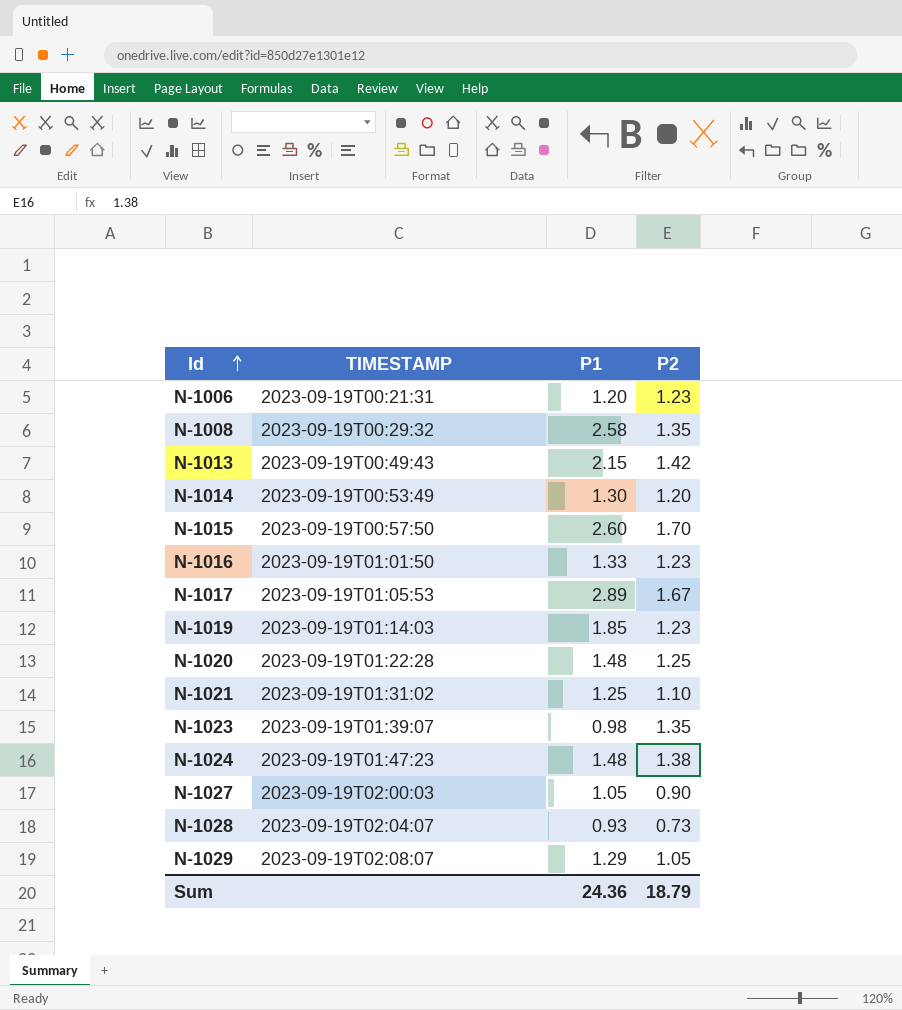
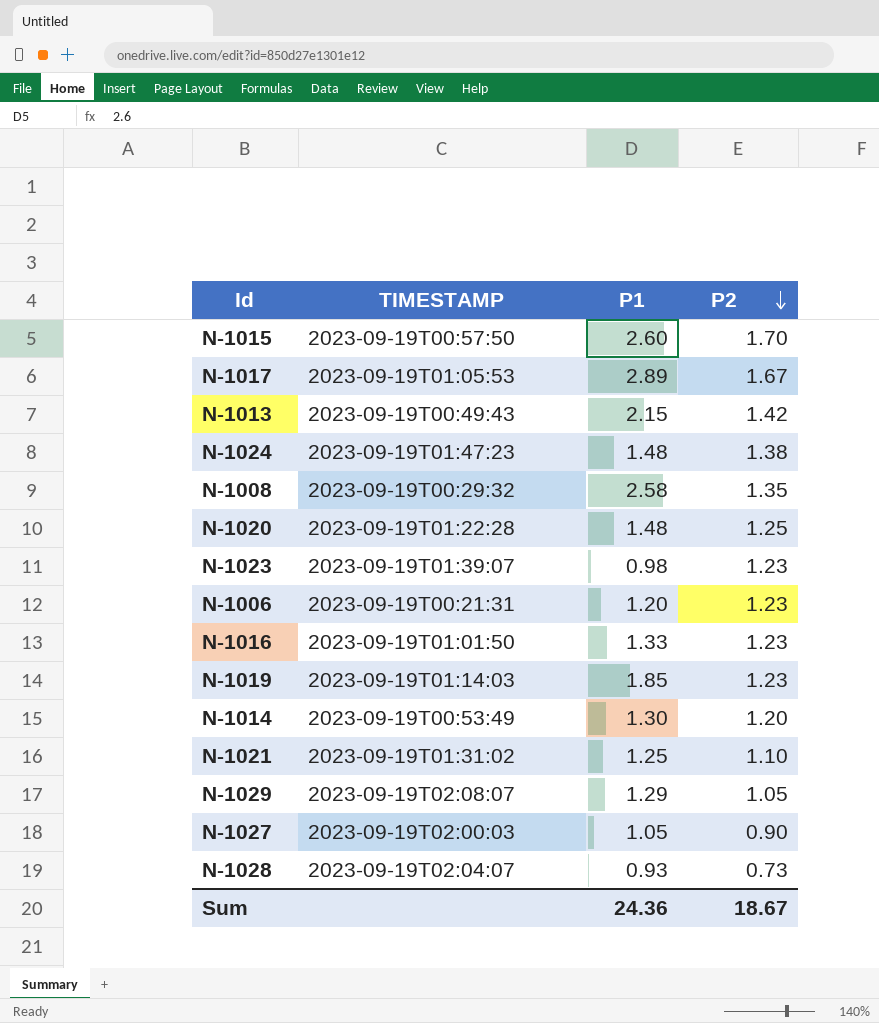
row order: Id ascending -> P2 descending
N-1023 | P2: 1.35 -> 1.23
Sum | P2: 18.79 -> 18.67

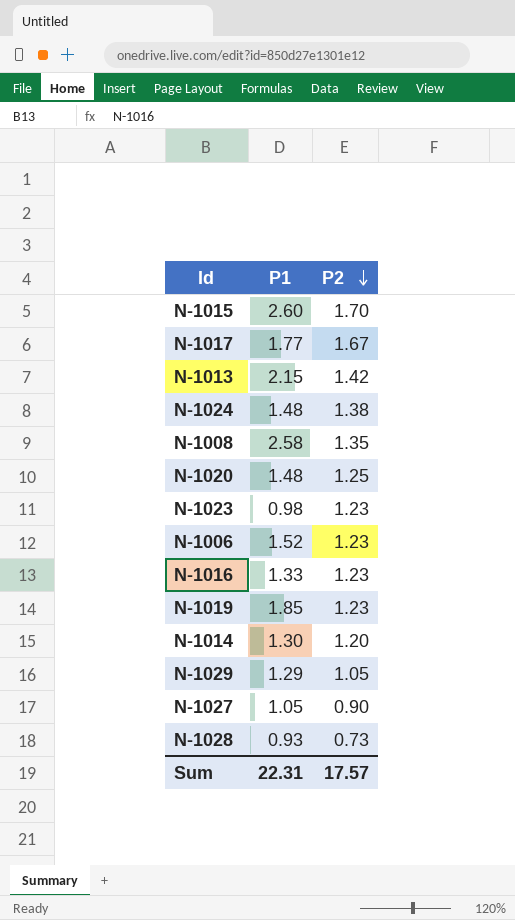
column TIMESTAMP | position: 2 -> none
row N-1021: 2023-09-19T01:31:02 | 1.25 | 1.10 -> none
N-1017 | P1: 2.89 -> 1.77
N-1006 | P1: 1.20 -> 1.52
Sum | P1: 24.36 -> 22.31
Sum | P2: 18.67 -> 17.57

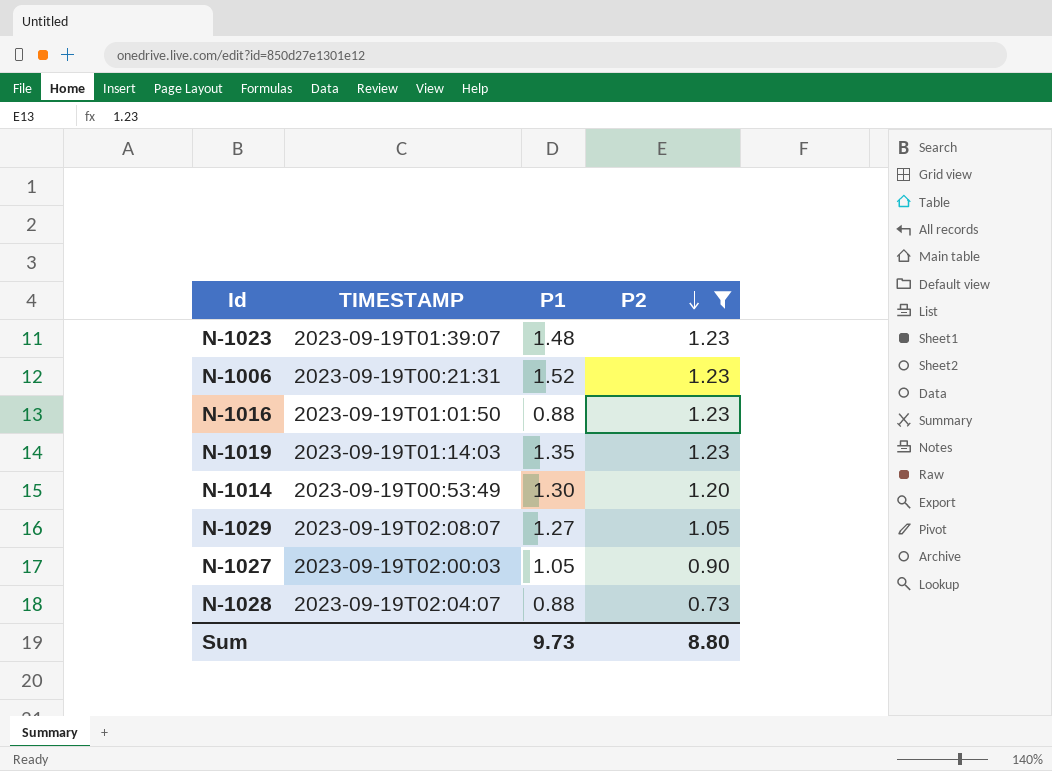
filter: none -> P2 <= 1.23
column TIMESTAMP | position: none -> 2
N-1023 | P1: 0.98 -> 1.48
N-1016 | P1: 1.33 -> 0.88
N-1019 | P1: 1.85 -> 1.35
N-1029 | P1: 1.29 -> 1.27
N-1028 | P1: 0.93 -> 0.88
Sum | P1: 22.31 -> 9.73
Sum | P2: 17.57 -> 8.80

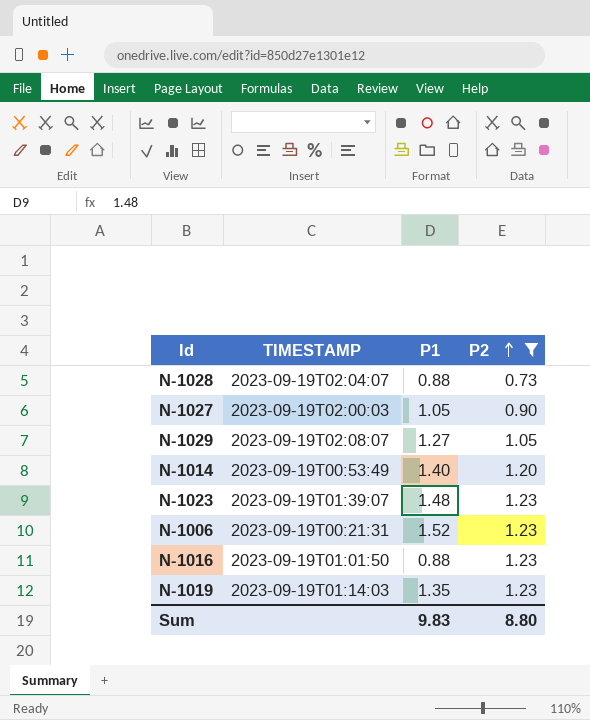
row order: P2 descending -> P2 ascending
N-1014 | P1: 1.30 -> 1.40
Sum | P1: 9.73 -> 9.83

